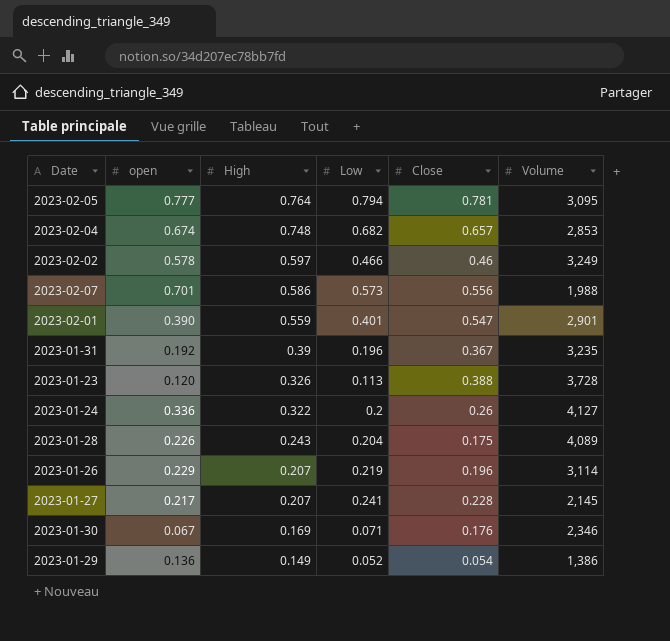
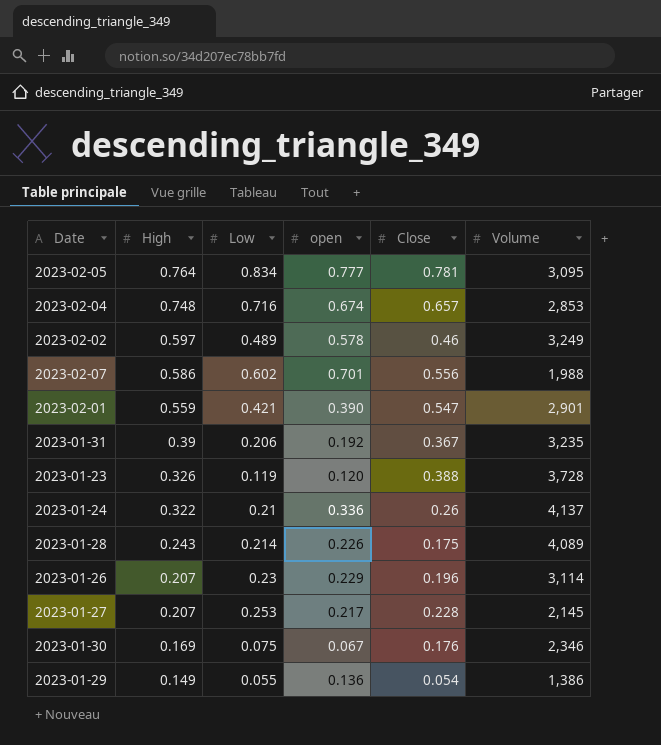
column open | position: 2 -> 4
2023-02-05 | Low: 0.794 -> 0.834
2023-02-04 | Low: 0.682 -> 0.716
2023-02-02 | Low: 0.466 -> 0.489
2023-02-07 | Low: 0.573 -> 0.602
2023-02-01 | Low: 0.401 -> 0.421
2023-01-31 | Low: 0.196 -> 0.206
2023-01-23 | Low: 0.113 -> 0.119
2023-01-24 | Low: 0.2 -> 0.21
2023-01-24 | Volume: 4,127 -> 4,137
2023-01-28 | Low: 0.204 -> 0.214
2023-01-26 | Low: 0.219 -> 0.23
2023-01-27 | Low: 0.241 -> 0.253
2023-01-30 | Low: 0.071 -> 0.075
2023-01-29 | Low: 0.052 -> 0.055

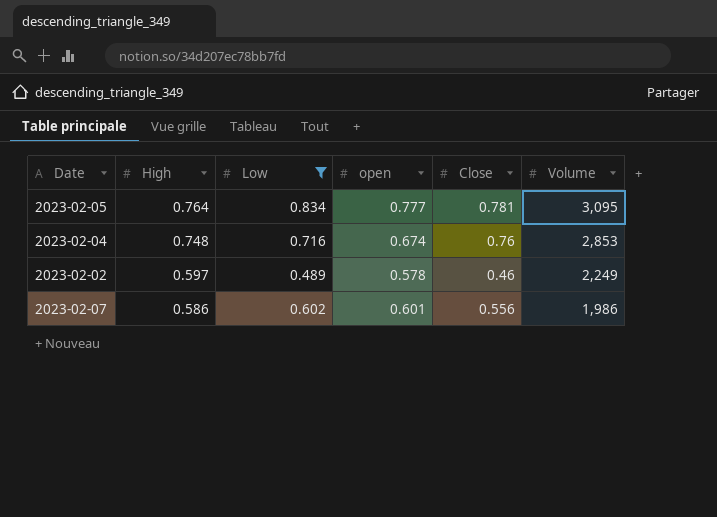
filter: none -> Low >= 0.489
2023-02-04 | Close: 0.657 -> 0.76
2023-02-02 | Volume: 3,249 -> 2,249
2023-02-07 | open: 0.701 -> 0.601
2023-02-07 | Volume: 1,988 -> 1,986

